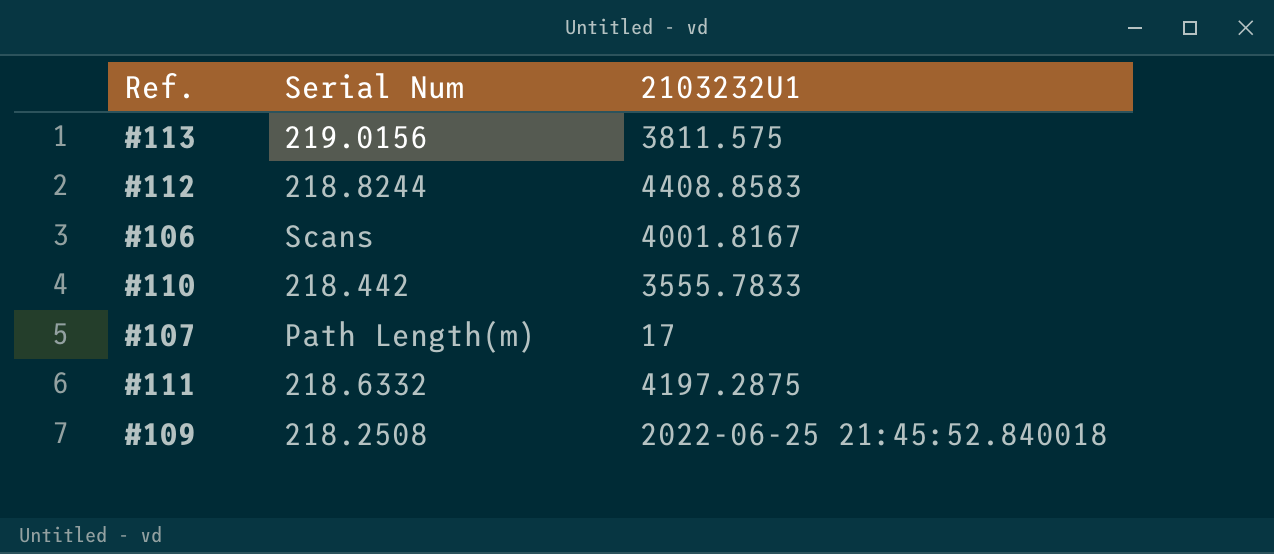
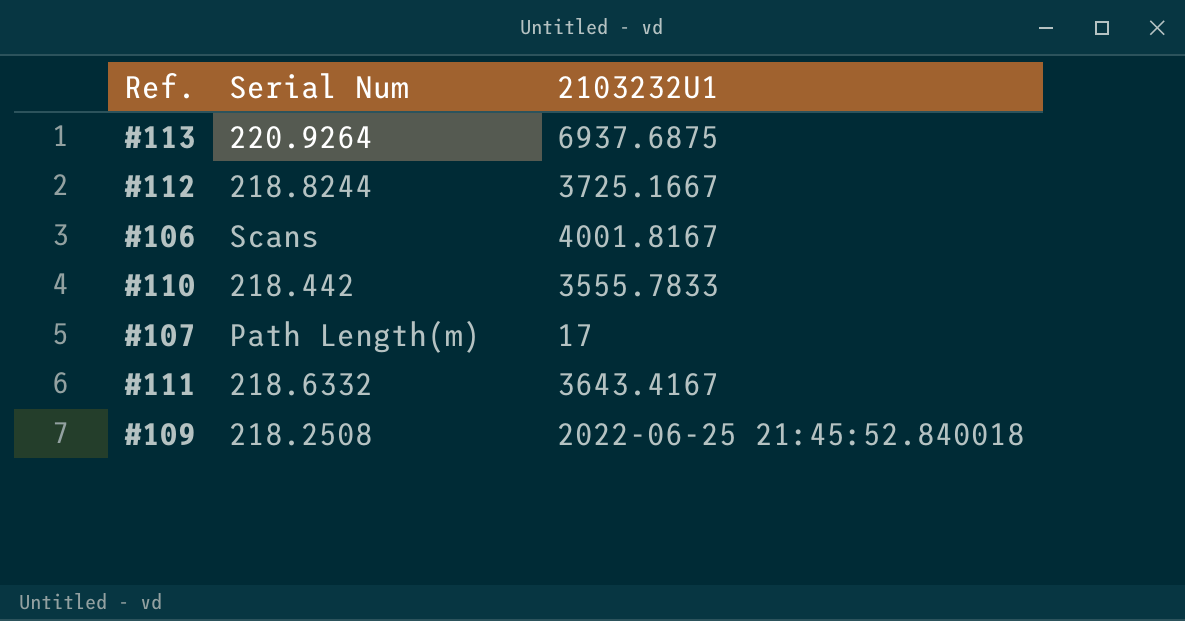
#113 | Serial Num: 219.0156 -> 220.9264
#113 | 2103232U1: 3811.575 -> 6937.6875
#112 | 2103232U1: 4408.8583 -> 3725.1667
#111 | 2103232U1: 4197.2875 -> 3643.4167

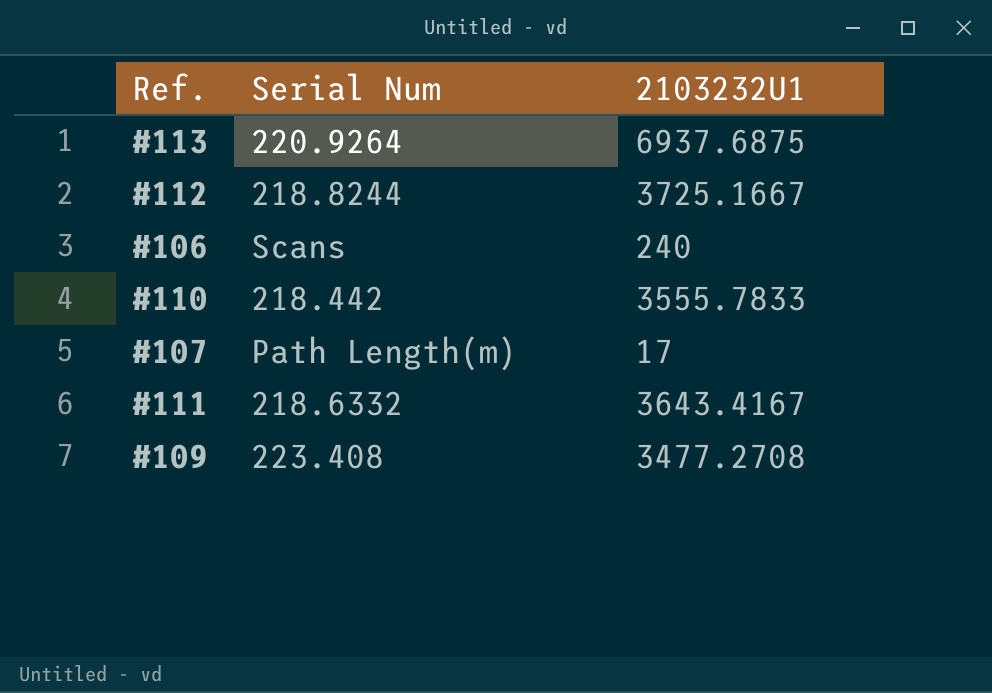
#106 | 2103232U1: 4001.8167 -> 240
#109 | Serial Num: 218.2508 -> 223.408
#109 | 2103232U1: 2022-06-25 21:45:52.840018 -> 3477.2708

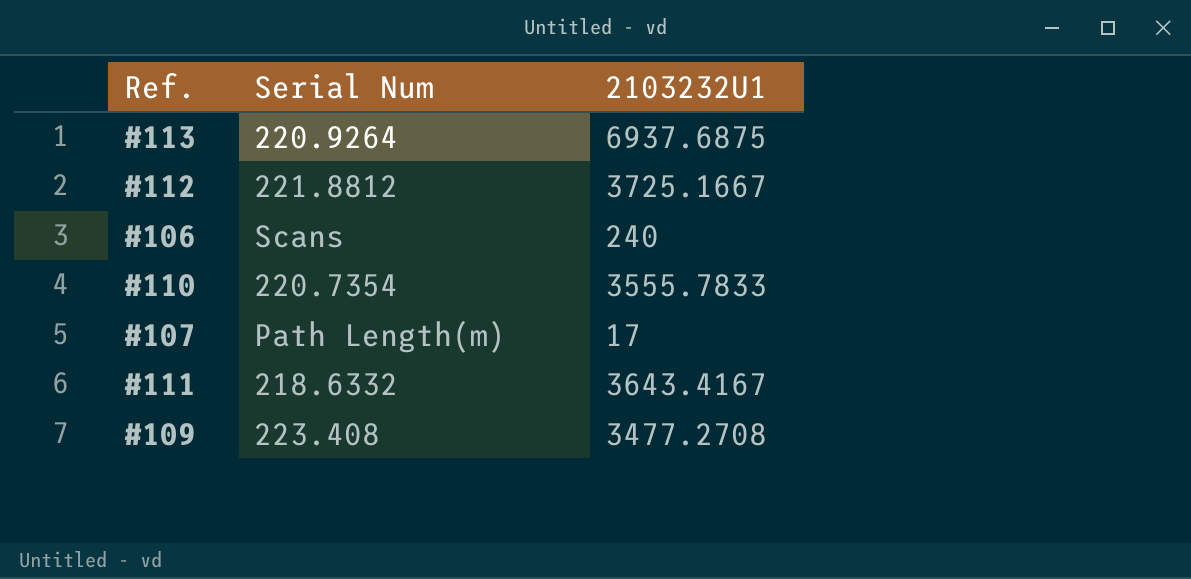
#112 | Serial Num: 218.8244 -> 221.8812
#110 | Serial Num: 218.442 -> 220.7354

